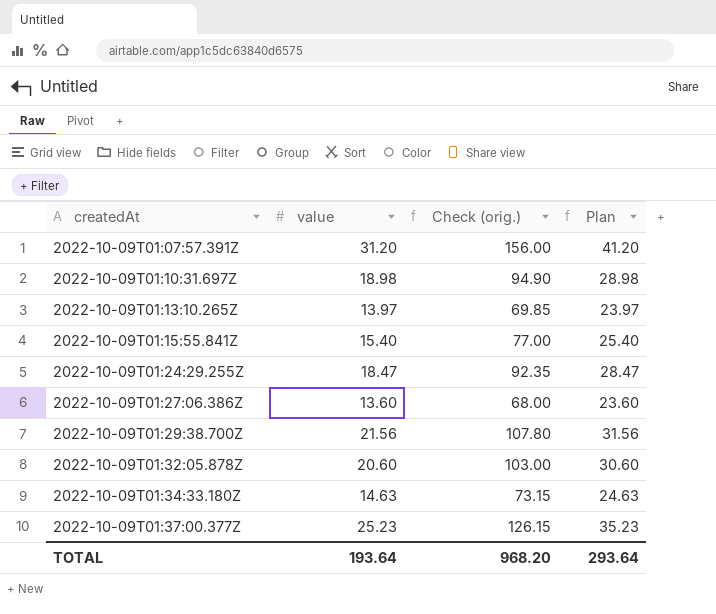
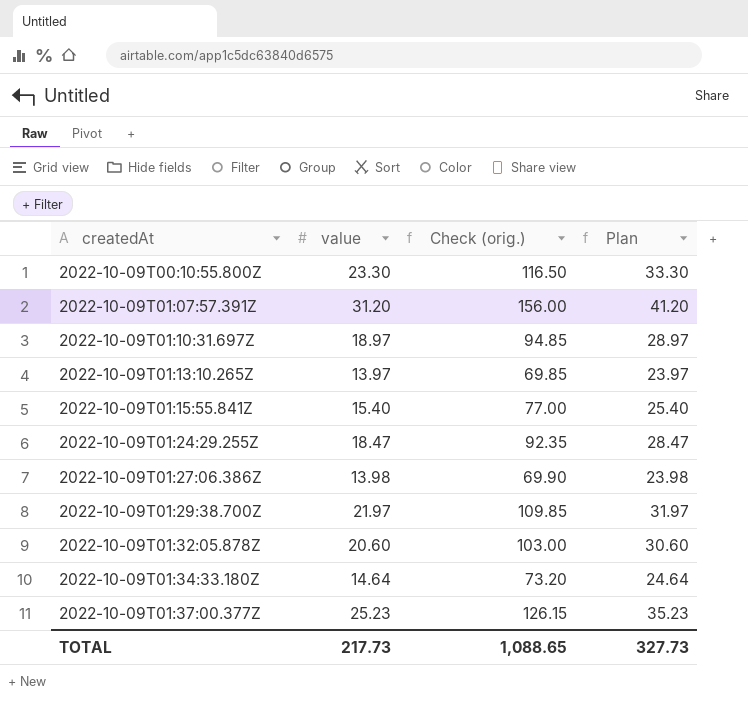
row 2022-10-09T00:10:55.800Z: none -> 23.30 | 116.50 | 33.30
2022-10-09T01:10:31.697Z | value: 18.98 -> 18.97
2022-10-09T01:10:31.697Z | Check (orig.): 94.90 -> 94.85
2022-10-09T01:10:31.697Z | Plan: 28.98 -> 28.97
2022-10-09T01:27:06.386Z | value: 13.60 -> 13.98
2022-10-09T01:27:06.386Z | Check (orig.): 68.00 -> 69.90
2022-10-09T01:27:06.386Z | Plan: 23.60 -> 23.98
2022-10-09T01:29:38.700Z | value: 21.56 -> 21.97
2022-10-09T01:29:38.700Z | Check (orig.): 107.80 -> 109.85
2022-10-09T01:29:38.700Z | Plan: 31.56 -> 31.97
2022-10-09T01:34:33.180Z | value: 14.63 -> 14.64
2022-10-09T01:34:33.180Z | Check (orig.): 73.15 -> 73.20
2022-10-09T01:34:33.180Z | Plan: 24.63 -> 24.64
TOTAL | value: 193.64 -> 217.73
TOTAL | Check (orig.): 968.20 -> 1,088.65
TOTAL | Plan: 293.64 -> 327.73

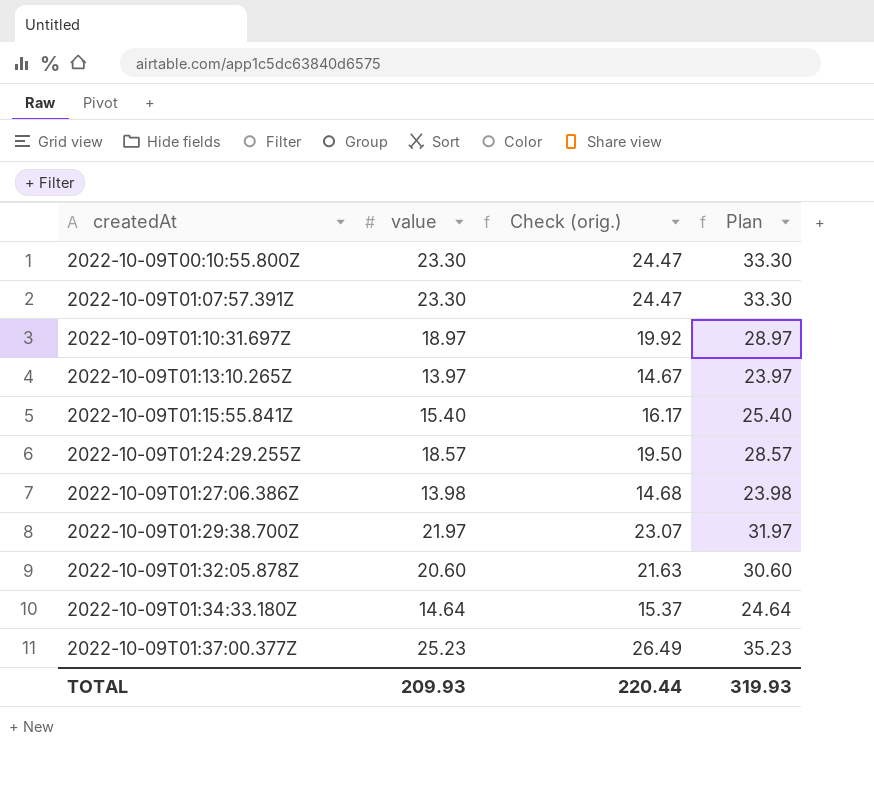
column Check (orig.) | formula: [value] * 5 -> [value] * 1.05
2022-10-09T01:07:57.391Z | value: 31.20 -> 23.30
2022-10-09T01:07:57.391Z | Plan: 41.20 -> 33.30
2022-10-09T01:24:29.255Z | value: 18.47 -> 18.57
2022-10-09T01:24:29.255Z | Plan: 28.47 -> 28.57
TOTAL | value: 217.73 -> 209.93
TOTAL | Check (orig.): 1,088.65 -> 220.44
TOTAL | Plan: 327.73 -> 319.93

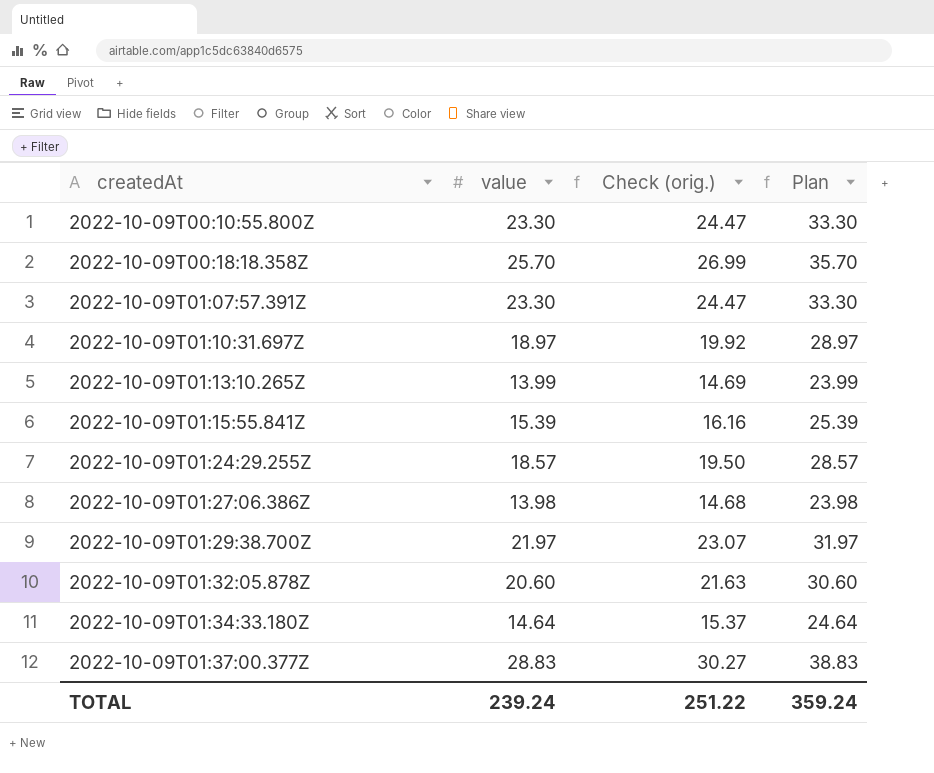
row 2022-10-09T00:18:18.358Z: none -> 25.70 | 26.99 | 35.70
2022-10-09T01:13:10.265Z | value: 13.97 -> 13.99
2022-10-09T01:13:10.265Z | Check (orig.): 14.67 -> 14.69
2022-10-09T01:13:10.265Z | Plan: 23.97 -> 23.99
2022-10-09T01:15:55.841Z | value: 15.40 -> 15.39
2022-10-09T01:15:55.841Z | Check (orig.): 16.17 -> 16.16
2022-10-09T01:15:55.841Z | Plan: 25.40 -> 25.39
2022-10-09T01:37:00.377Z | value: 25.23 -> 28.83
2022-10-09T01:37:00.377Z | Check (orig.): 26.49 -> 30.27
2022-10-09T01:37:00.377Z | Plan: 35.23 -> 38.83
TOTAL | value: 209.93 -> 239.24
TOTAL | Check (orig.): 220.44 -> 251.22
TOTAL | Plan: 319.93 -> 359.24

